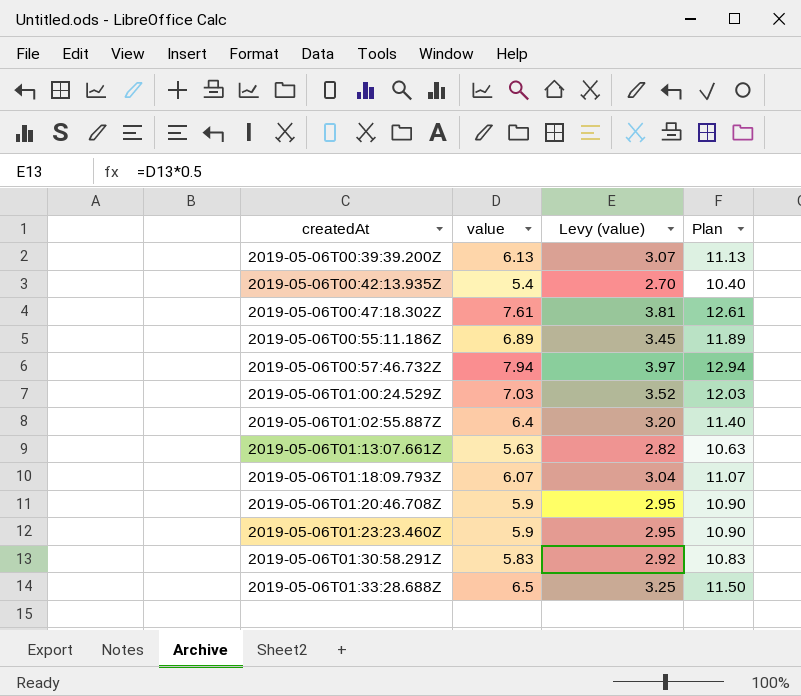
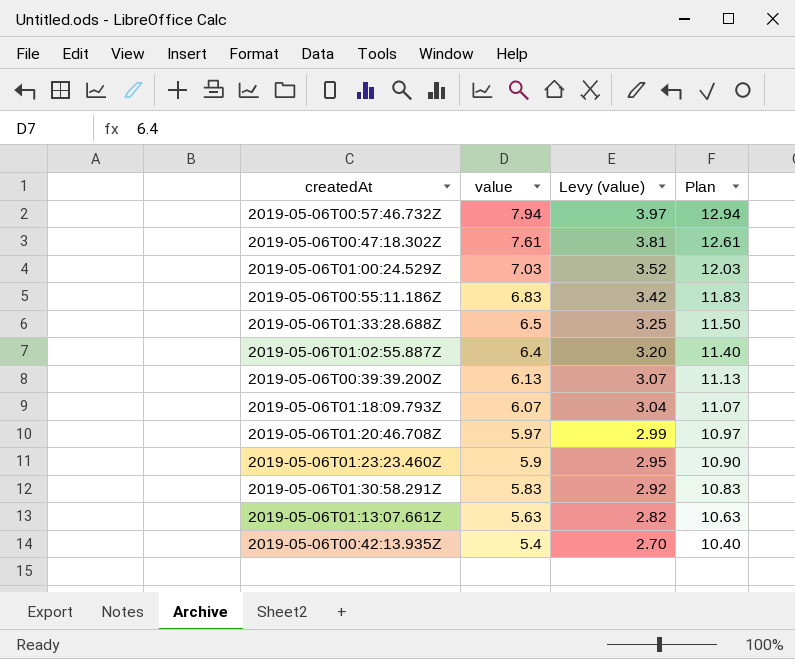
row order: createdAt ascending -> value descending
2019-05-06T00:55:11.186Z | value: 6.89 -> 6.83
2019-05-06T00:55:11.186Z | Levy (value): 3.45 -> 3.42
2019-05-06T00:55:11.186Z | Plan: 11.89 -> 11.83
2019-05-06T01:20:46.708Z | value: 5.9 -> 5.97
2019-05-06T01:20:46.708Z | Levy (value): 2.95 -> 2.99
2019-05-06T01:20:46.708Z | Plan: 10.90 -> 10.97

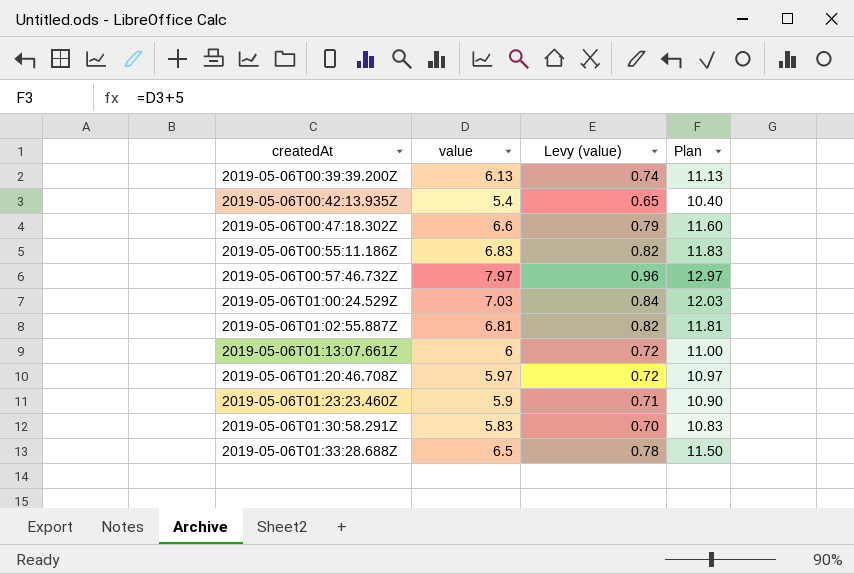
row order: value descending -> createdAt ascending
column Levy (value) | formula: [value] * 0.5 -> [value] * 0.12
row 2019-05-06T01:18:09.793Z: 6.07 | 3.04 | 11.07 -> none
2019-05-06T00:47:18.302Z | value: 7.61 -> 6.6
2019-05-06T00:47:18.302Z | Plan: 12.61 -> 11.60
2019-05-06T00:57:46.732Z | value: 7.94 -> 7.97
2019-05-06T00:57:46.732Z | Plan: 12.94 -> 12.97
2019-05-06T01:02:55.887Z | value: 6.4 -> 6.81
2019-05-06T01:02:55.887Z | Plan: 11.40 -> 11.81
2019-05-06T01:13:07.661Z | value: 5.63 -> 6
2019-05-06T01:13:07.661Z | Plan: 10.63 -> 11.00

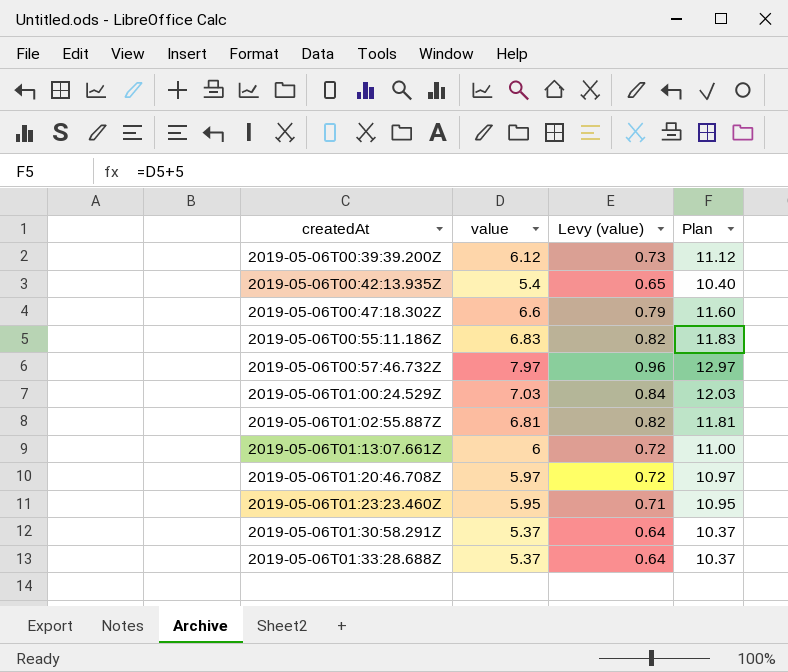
2019-05-06T00:39:39.200Z | value: 6.13 -> 6.12
2019-05-06T00:39:39.200Z | Levy (value): 0.74 -> 0.73
2019-05-06T00:39:39.200Z | Plan: 11.13 -> 11.12
2019-05-06T01:23:23.460Z | value: 5.9 -> 5.95
2019-05-06T01:23:23.460Z | Plan: 10.90 -> 10.95
2019-05-06T01:30:58.291Z | value: 5.83 -> 5.37
2019-05-06T01:30:58.291Z | Levy (value): 0.70 -> 0.64
2019-05-06T01:30:58.291Z | Plan: 10.83 -> 10.37
2019-05-06T01:33:28.688Z | value: 6.5 -> 5.37
2019-05-06T01:33:28.688Z | Levy (value): 0.78 -> 0.64
2019-05-06T01:33:28.688Z | Plan: 11.50 -> 10.37

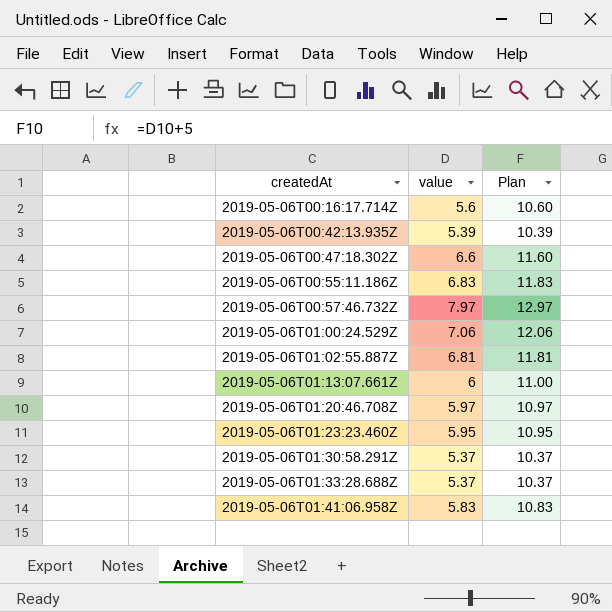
column Levy (value) | formula: [value] * 0.12 -> none
row 2019-05-06T00:39:39.200Z: 6.12 | 0.73 | 11.12 -> none
row 2019-05-06T00:16:17.714Z: none -> 5.6 | 10.60
2019-05-06T00:42:13.935Z | value: 5.4 -> 5.39
2019-05-06T00:42:13.935Z | Plan: 10.40 -> 10.39
2019-05-06T01:00:24.529Z | value: 7.03 -> 7.06
2019-05-06T01:00:24.529Z | Plan: 12.03 -> 12.06
row 2019-05-06T01:41:06.958Z: none -> 5.83 | 10.83

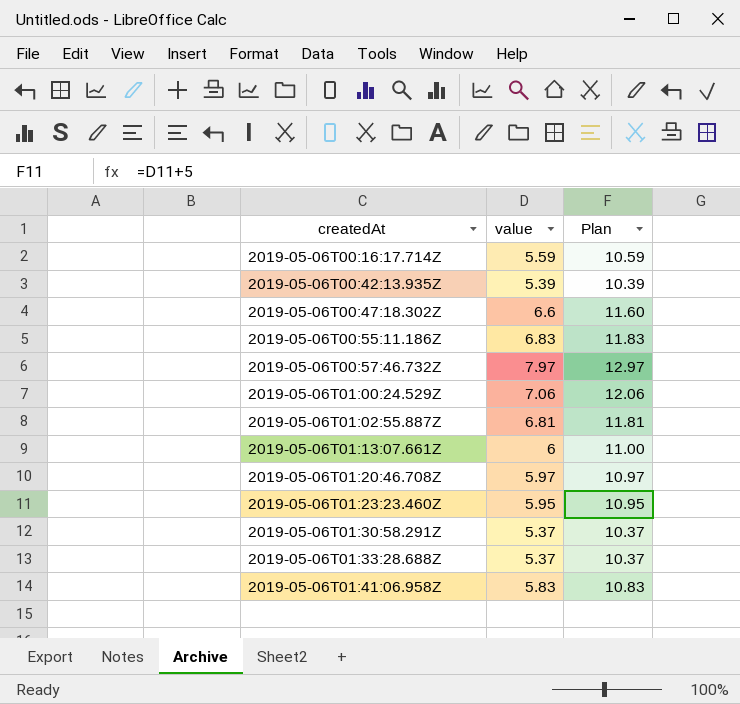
2019-05-06T00:16:17.714Z | value: 5.6 -> 5.59
2019-05-06T00:16:17.714Z | Plan: 10.60 -> 10.59

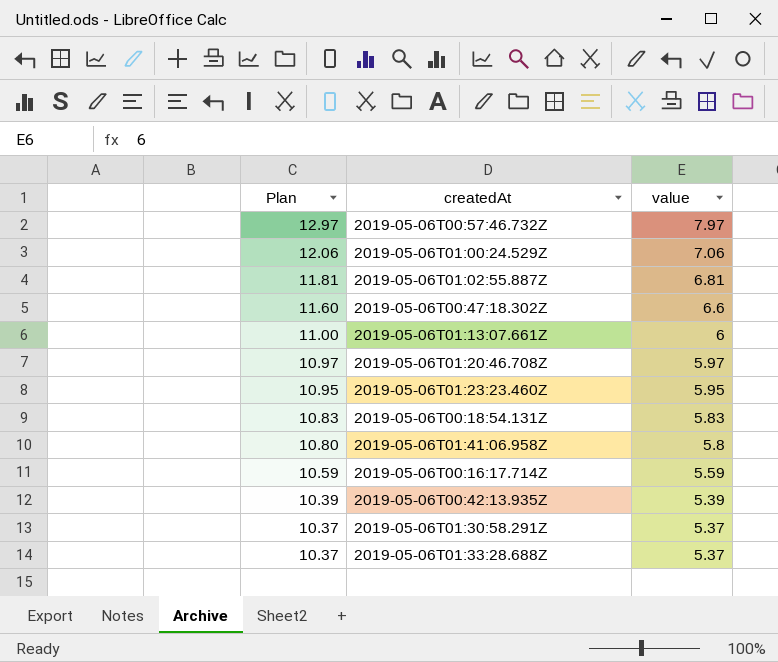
row order: createdAt ascending -> Plan descending
column Plan | position: 3 -> 1
row 2019-05-06T00:55:11.186Z: 6.83 | 11.83 -> none
row 2019-05-06T00:18:54.131Z: none -> 10.83 | 5.83
2019-05-06T01:41:06.958Z | Plan: 10.83 -> 10.80
2019-05-06T01:41:06.958Z | value: 5.83 -> 5.8

